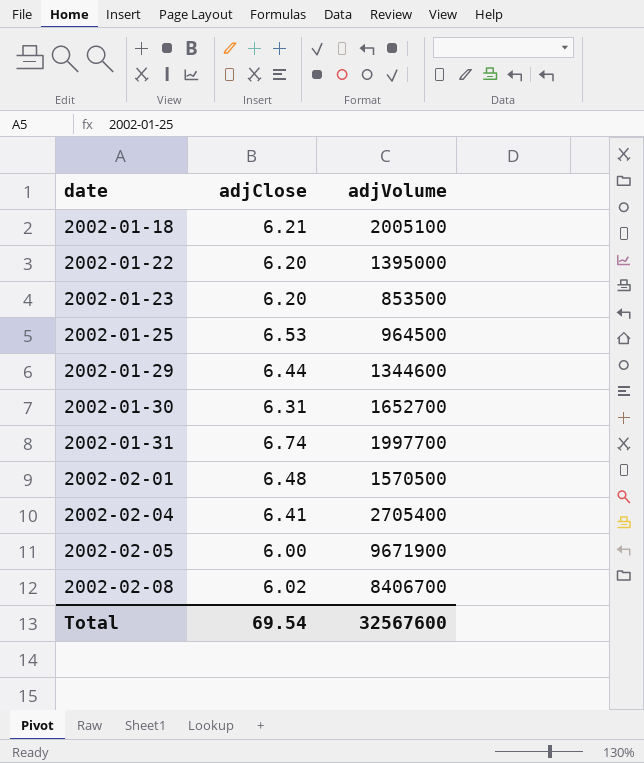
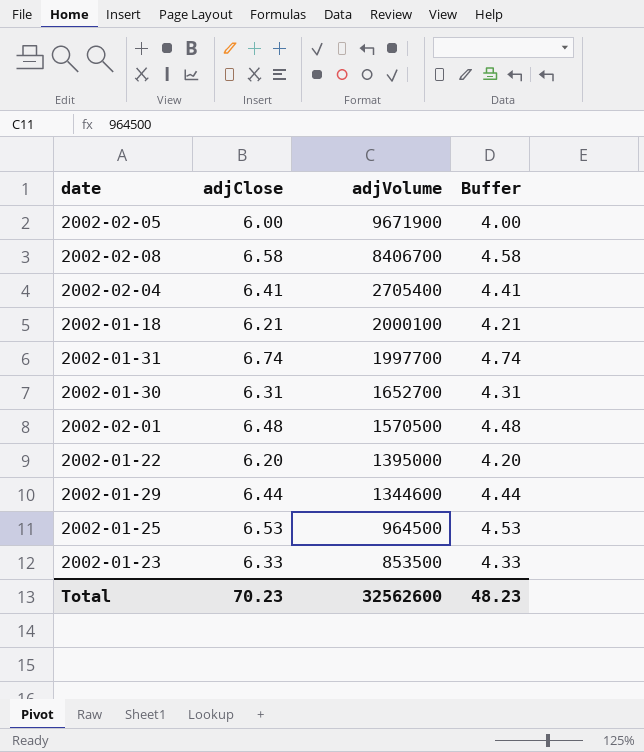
row order: date ascending -> adjVolume descending
column Buffer | formula: none -> [adjClose] - 2
2002-02-08 | adjClose: 6.02 -> 6.58
2002-01-18 | adjVolume: 2005100 -> 2000100
2002-01-23 | adjClose: 6.20 -> 6.33
Total | adjClose: 69.54 -> 70.23
Total | adjVolume: 32567600 -> 32562600

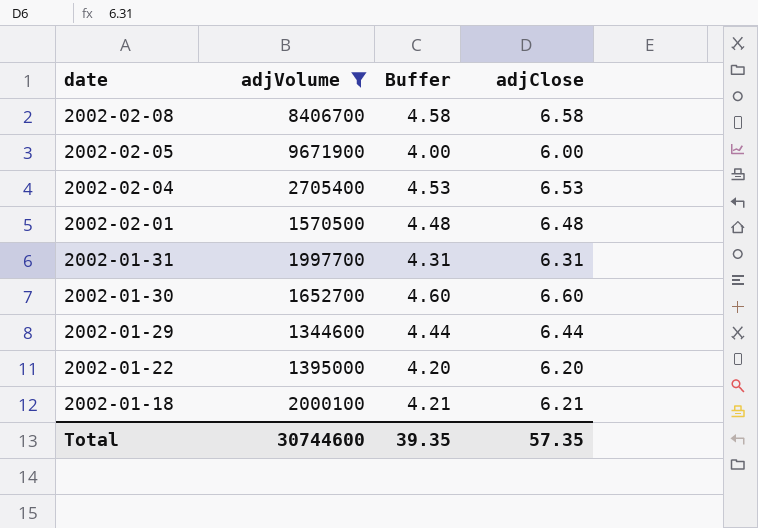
filter: none -> adjVolume >= 1344600
row order: adjVolume descending -> date descending
column adjClose | position: 2 -> 4
2002-02-04 | Buffer: 4.41 -> 4.53
2002-02-04 | adjClose: 6.41 -> 6.53
2002-01-31 | Buffer: 4.74 -> 4.31
2002-01-31 | adjClose: 6.74 -> 6.31
2002-01-30 | Buffer: 4.31 -> 4.60
2002-01-30 | adjClose: 6.31 -> 6.60
Total | adjVolume: 32562600 -> 30744600
Total | Buffer: 48.23 -> 39.35
Total | adjClose: 70.23 -> 57.35

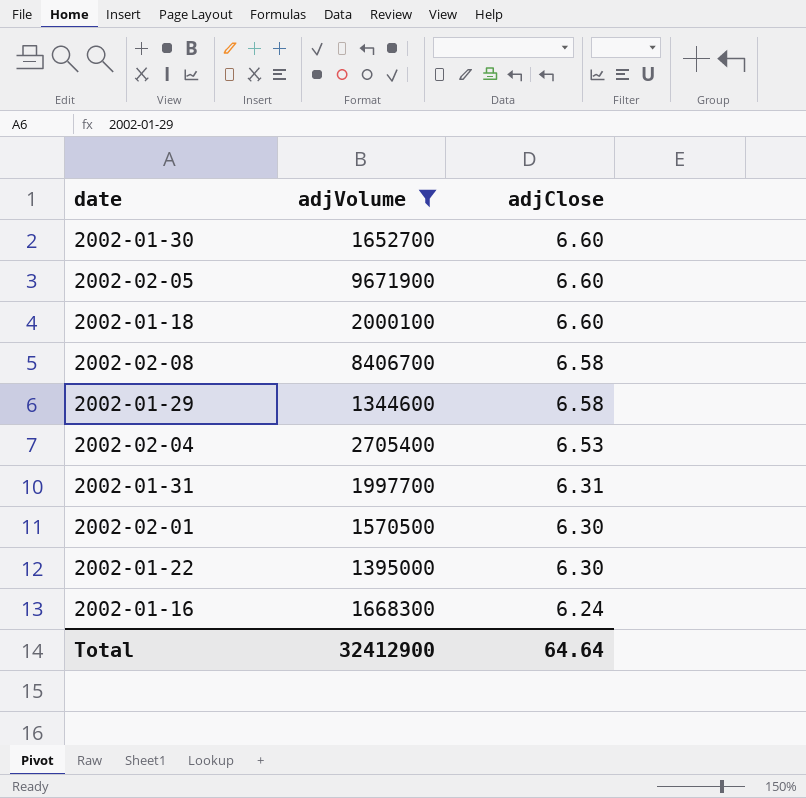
row order: date descending -> adjClose descending
column Buffer | formula: [adjClose] - 2 -> none
2002-02-05 | adjClose: 6.00 -> 6.60
2002-01-18 | adjClose: 6.21 -> 6.60
2002-01-29 | adjClose: 6.44 -> 6.58
2002-02-01 | adjClose: 6.48 -> 6.30
2002-01-22 | adjClose: 6.20 -> 6.30
row 2002-01-16: none -> 1668300 | 6.24
Total | adjVolume: 30744600 -> 32412900
Total | adjClose: 57.35 -> 64.64

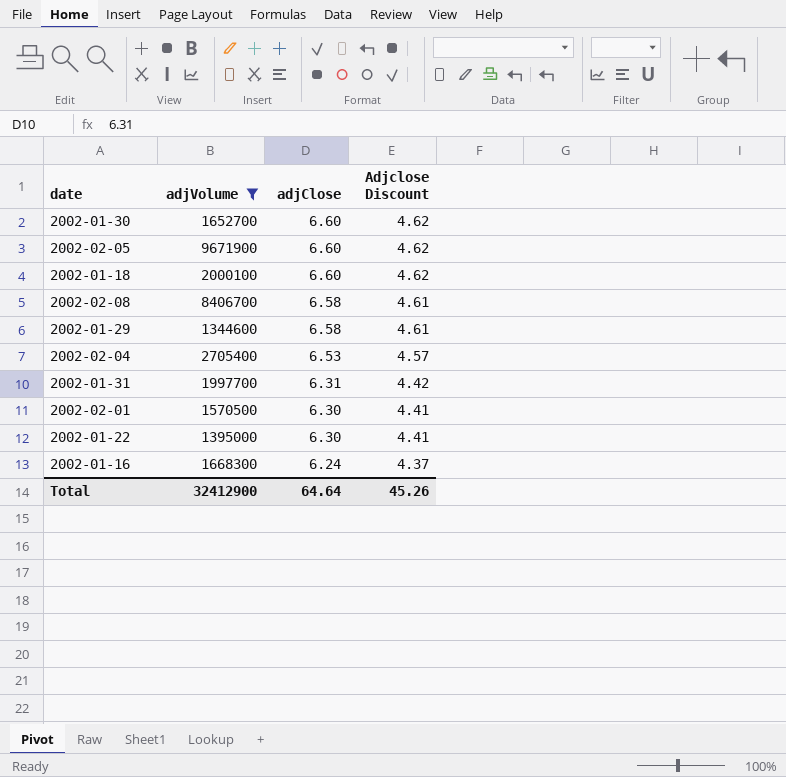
column Adjclose Discount | formula: none -> [adjClose] * 0.7

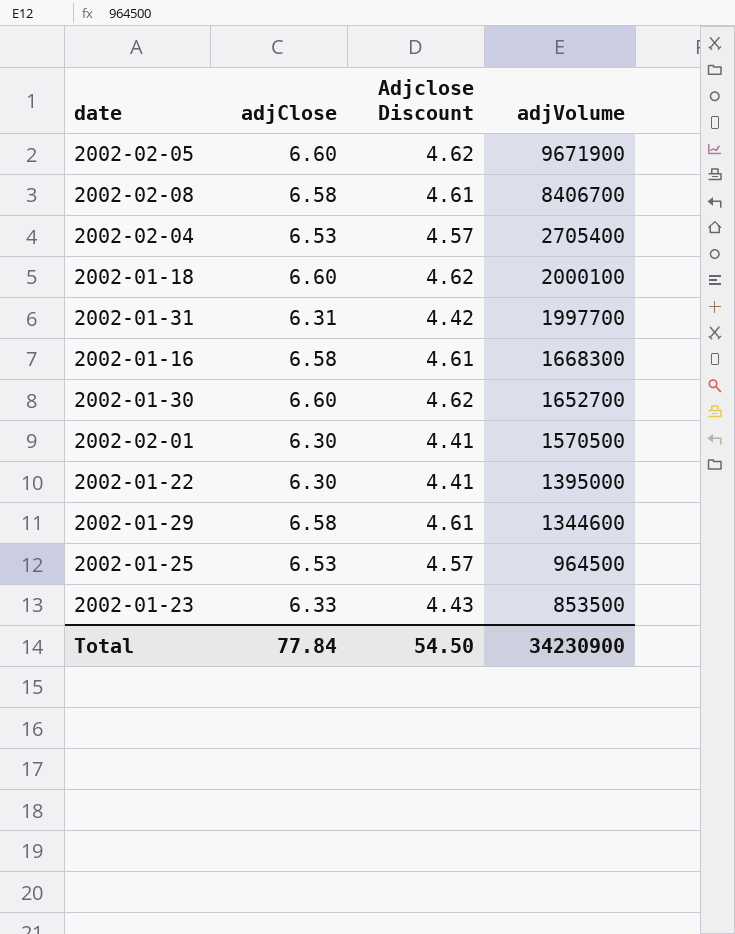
filter: adjVolume >= 1344600 -> none
row order: adjClose descending -> adjVolume descending
column adjVolume | position: 2 -> 4
2002-01-16 | adjClose: 6.24 -> 6.58
2002-01-16 | Adjclose Discount: 4.37 -> 4.61
Total | adjClose: 64.64 -> 77.84
Total | Adjclose Discount: 45.26 -> 54.50
Total | adjVolume: 32412900 -> 34230900

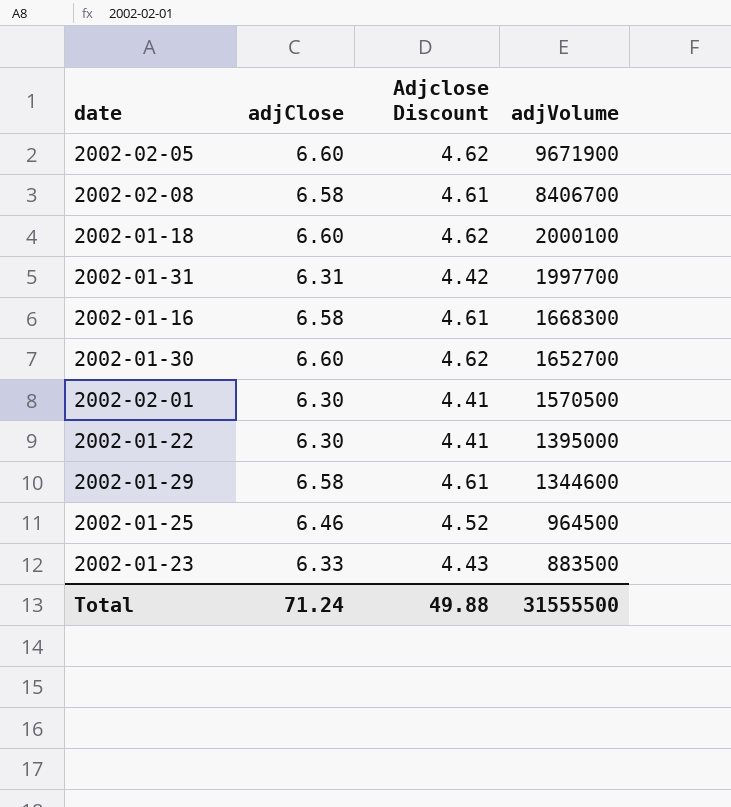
row 2002-02-04: 6.53 | 4.57 | 2705400 -> none
2002-01-25 | adjClose: 6.53 -> 6.46
2002-01-25 | Adjclose Discount: 4.57 -> 4.52
2002-01-23 | adjVolume: 853500 -> 883500
Total | adjClose: 77.84 -> 71.24
Total | Adjclose Discount: 54.50 -> 49.88
Total | adjVolume: 34230900 -> 31555500

